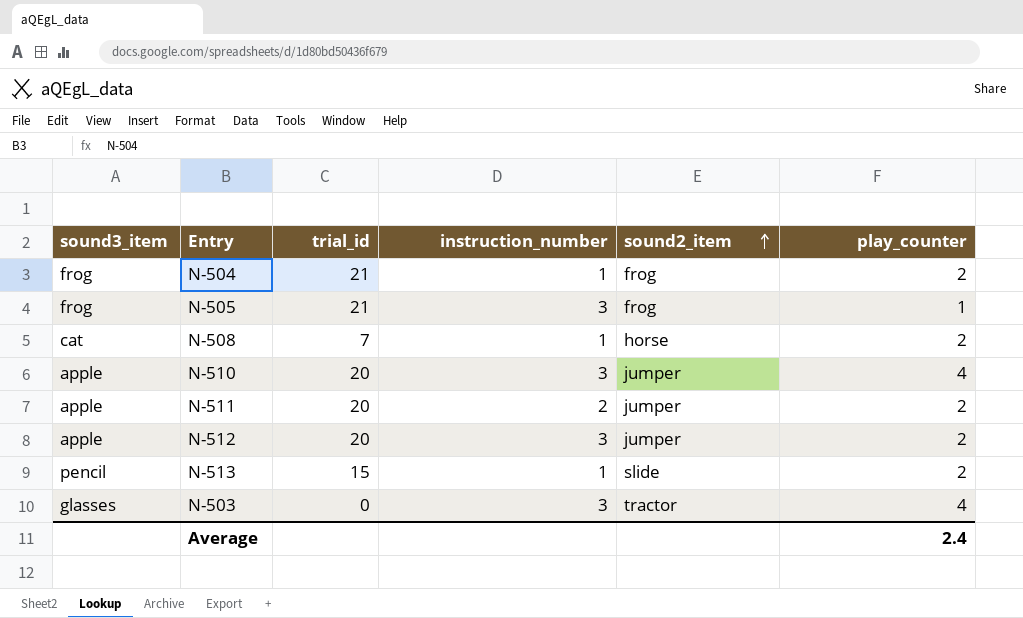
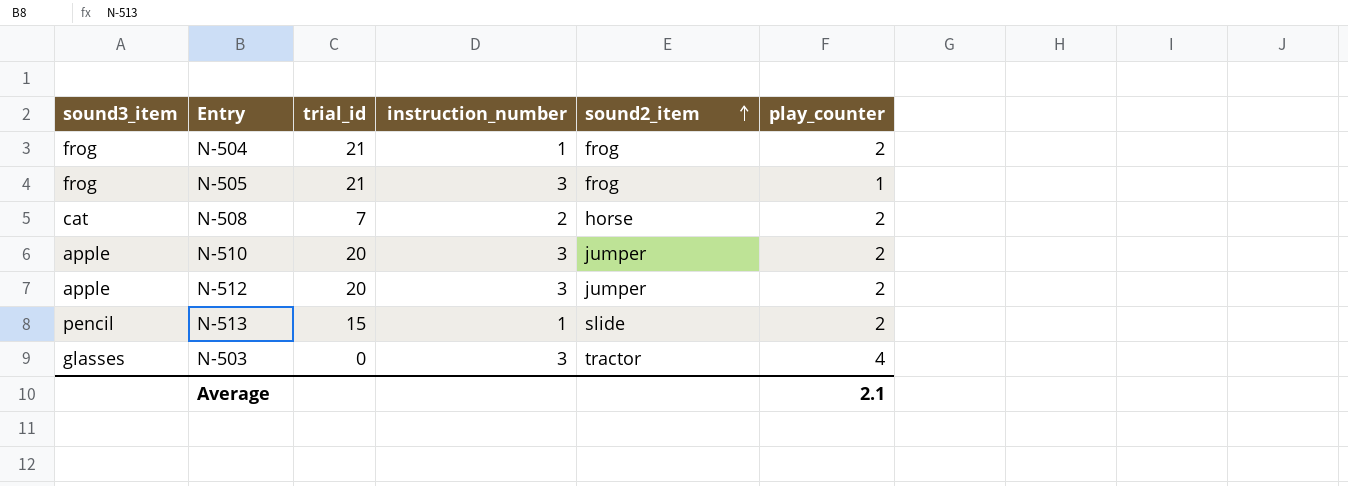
row N-511: apple | 20 | 2 | jumper | 2 -> none
N-508 | instruction_number: 1 -> 2
N-510 | play_counter: 4 -> 2
Average | play_counter: 2.4 -> 2.1

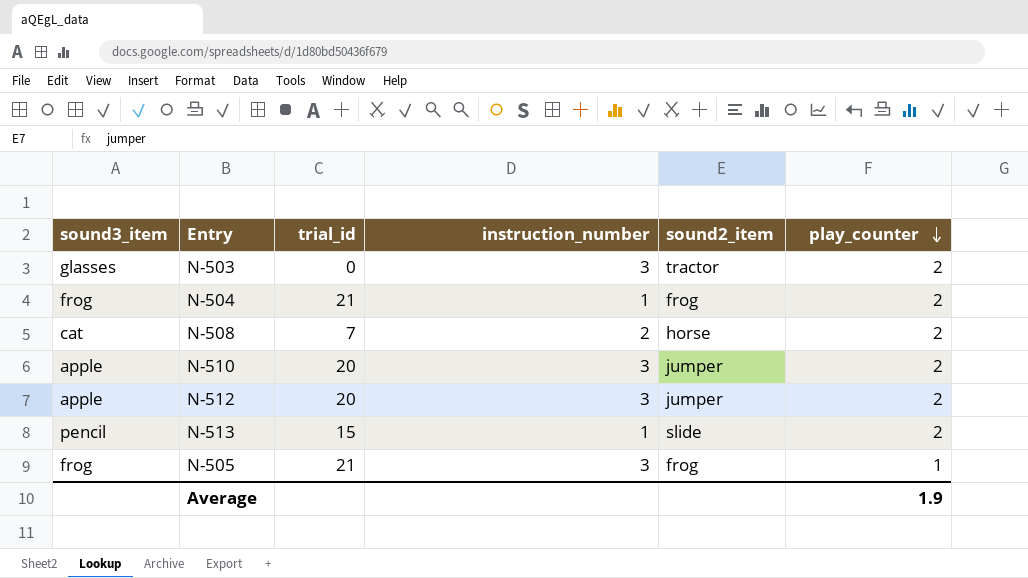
row order: sound2_item ascending -> play_counter descending
N-503 | play_counter: 4 -> 2
Average | play_counter: 2.1 -> 1.9

